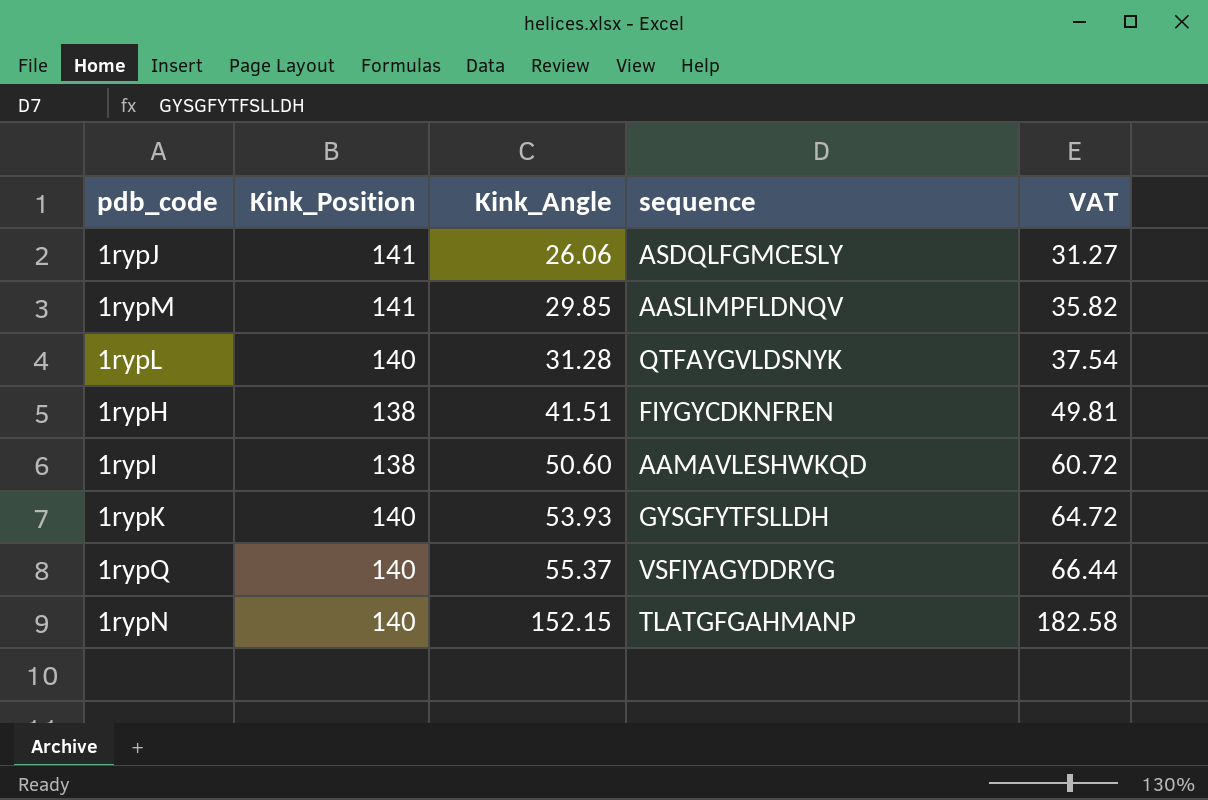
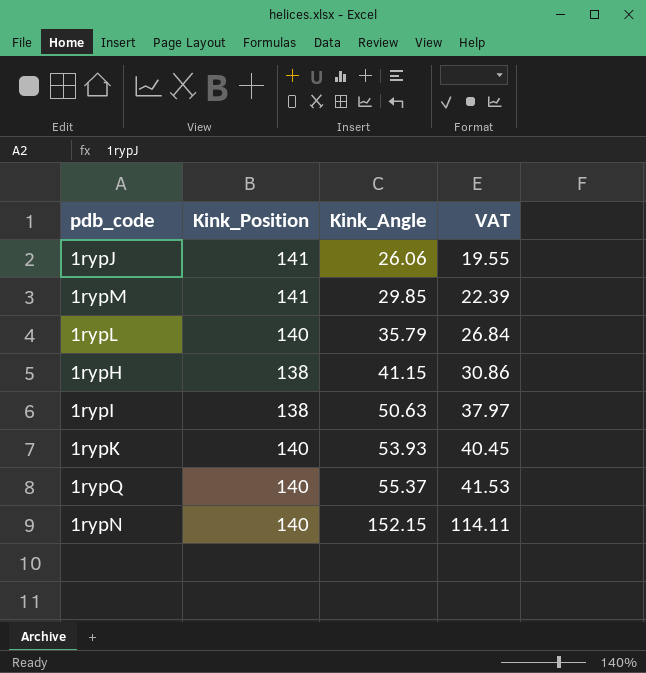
column sequence | position: 4 -> none
column VAT | formula: [Kink_Angle] * 1.2 -> [Kink_Angle] * 0.75
1rypL | Kink_Angle: 31.28 -> 35.79
1rypH | Kink_Angle: 41.51 -> 41.15
1rypI | Kink_Angle: 50.60 -> 50.63

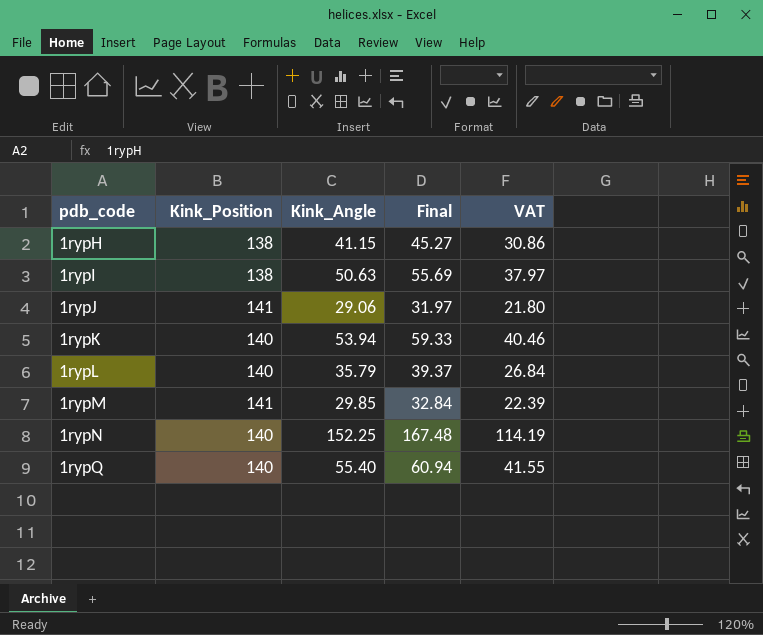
row order: Kink_Angle ascending -> pdb_code ascending
column Final | formula: none -> [Kink_Angle] * 1.1
1rypJ | Kink_Angle: 26.06 -> 29.06
1rypJ | VAT: 19.55 -> 21.80
1rypK | Kink_Angle: 53.93 -> 53.94
1rypK | VAT: 40.45 -> 40.46
1rypN | Kink_Angle: 152.15 -> 152.25
1rypN | VAT: 114.11 -> 114.19
1rypQ | Kink_Angle: 55.37 -> 55.40
1rypQ | VAT: 41.53 -> 41.55

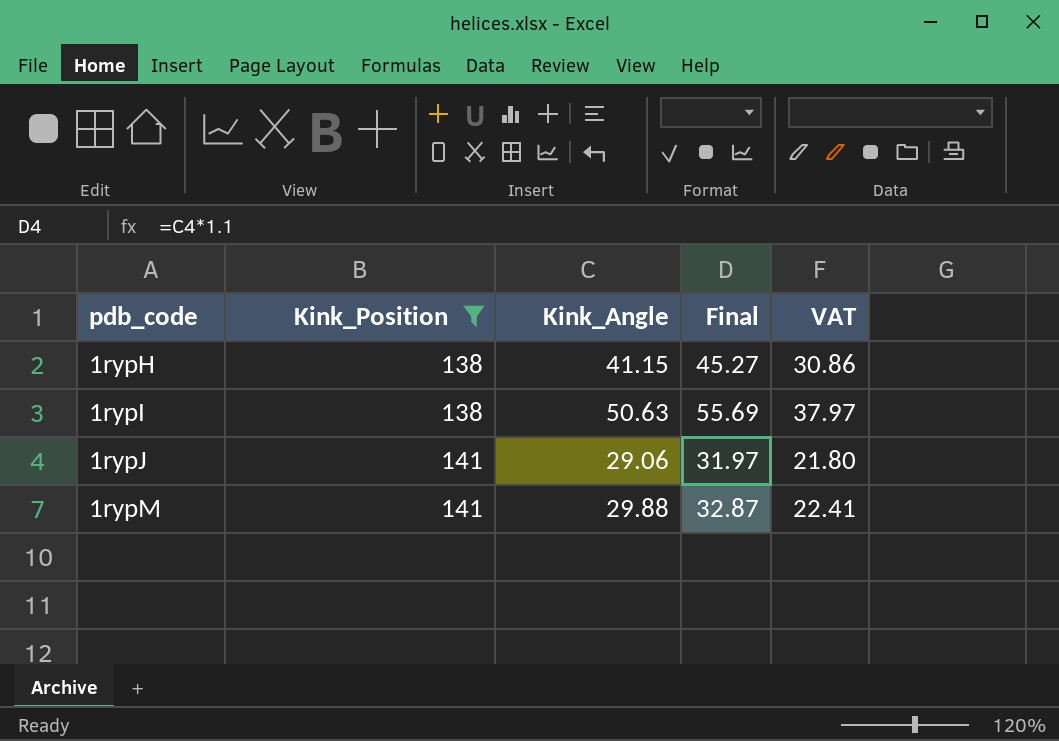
filter: none -> Kink_Position != 140
1rypM | Kink_Angle: 29.85 -> 29.88
1rypM | Final: 32.84 -> 32.87
1rypM | VAT: 22.39 -> 22.41

